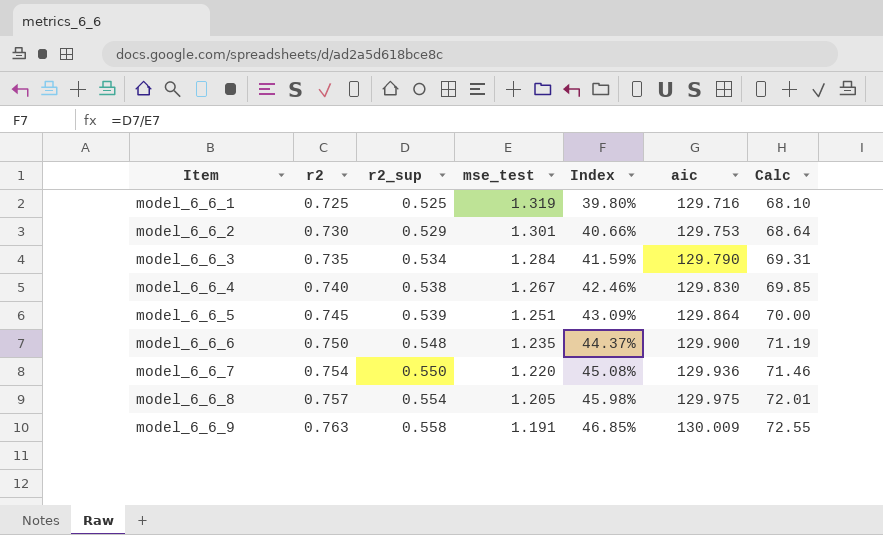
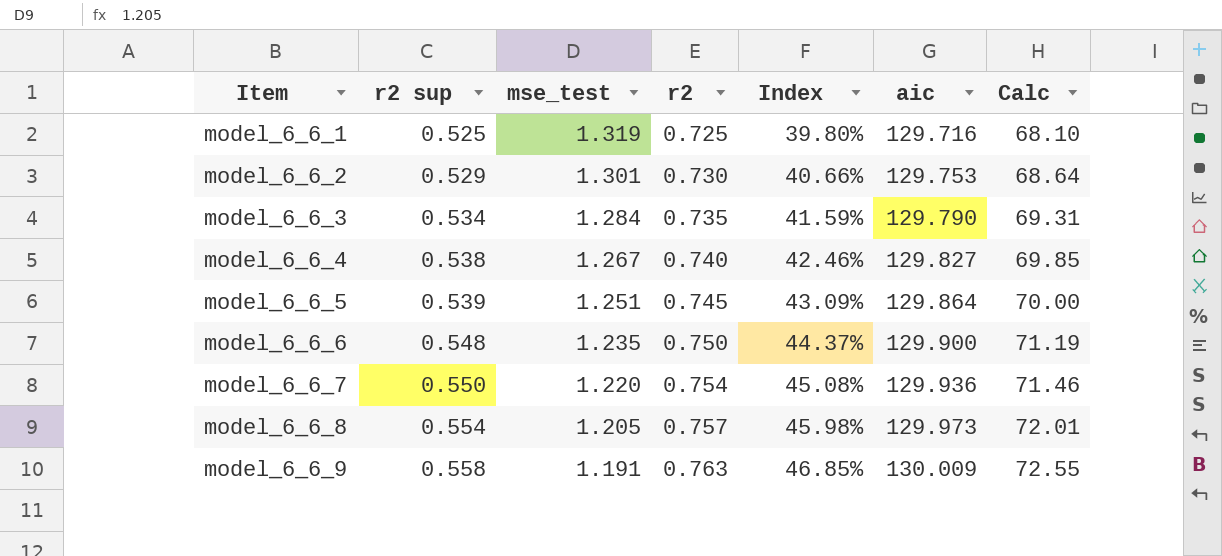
column name: r2_sup -> r2 sup
column r2 | position: 2 -> 4
model_6_6_4 | aic: 129.830 -> 129.827
model_6_6_8 | aic: 129.975 -> 129.973

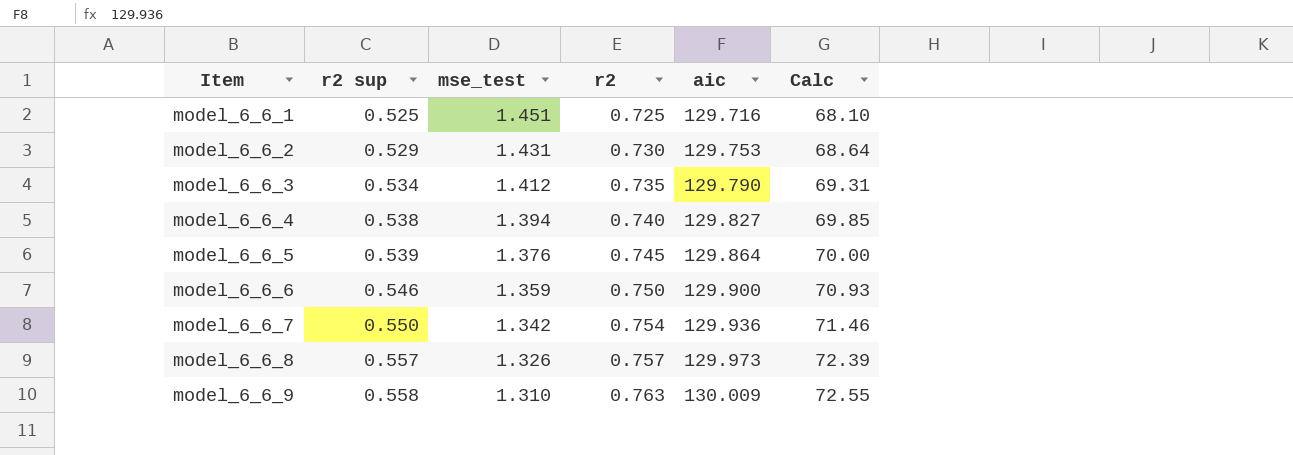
column Index | formula: [r2 sup] / [mse_test] -> none
model_6_6_1 | mse_test: 1.319 -> 1.451
model_6_6_2 | mse_test: 1.301 -> 1.431
model_6_6_3 | mse_test: 1.284 -> 1.412
model_6_6_4 | mse_test: 1.267 -> 1.394
model_6_6_5 | mse_test: 1.251 -> 1.376
model_6_6_6 | r2 sup: 0.548 -> 0.546
model_6_6_6 | mse_test: 1.235 -> 1.359
model_6_6_6 | Calc: 71.19 -> 70.93
model_6_6_7 | mse_test: 1.220 -> 1.342
model_6_6_8 | r2 sup: 0.554 -> 0.557
model_6_6_8 | mse_test: 1.205 -> 1.326
model_6_6_8 | Calc: 72.01 -> 72.39
model_6_6_9 | mse_test: 1.191 -> 1.310

